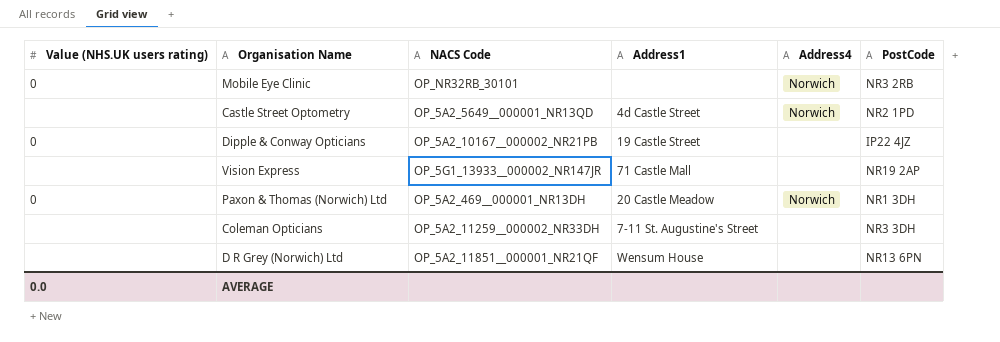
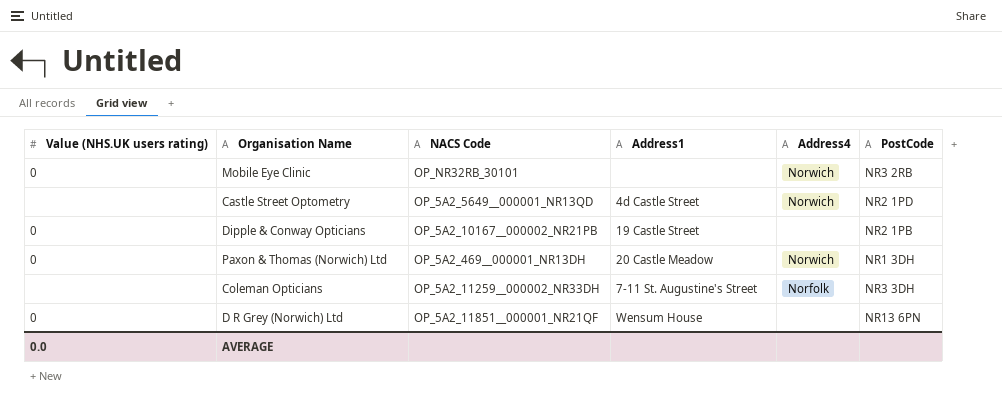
row Vision Express: none | OP_5G1_13933__000002_NR147JR | 71 Castle Mall | none | NR19 2AP -> none
Dipple & Conway Opticians | PostCode: IP22 4JZ -> NR2 1PB
Coleman Opticians | Address4: none -> Norfolk
D R Grey (Norwich) Ltd | Value (NHS.UK users rating): none -> 0

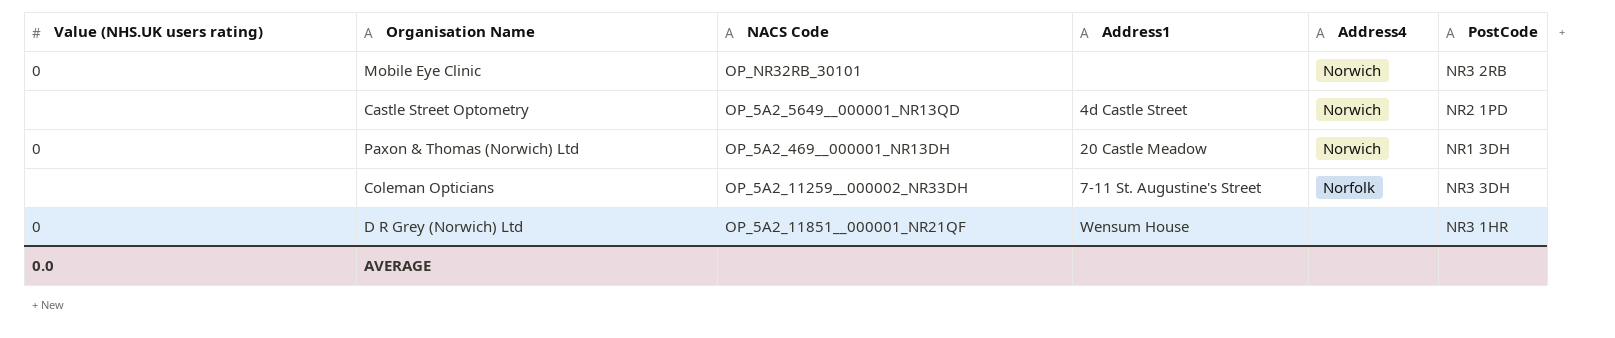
row Dipple & Conway Opticians: 0 | OP_5A2_10167__000002_NR21PB | 19 Castle Street | none | NR2 1PB -> none
D R Grey (Norwich) Ltd | PostCode: NR13 6PN -> NR3 1HR

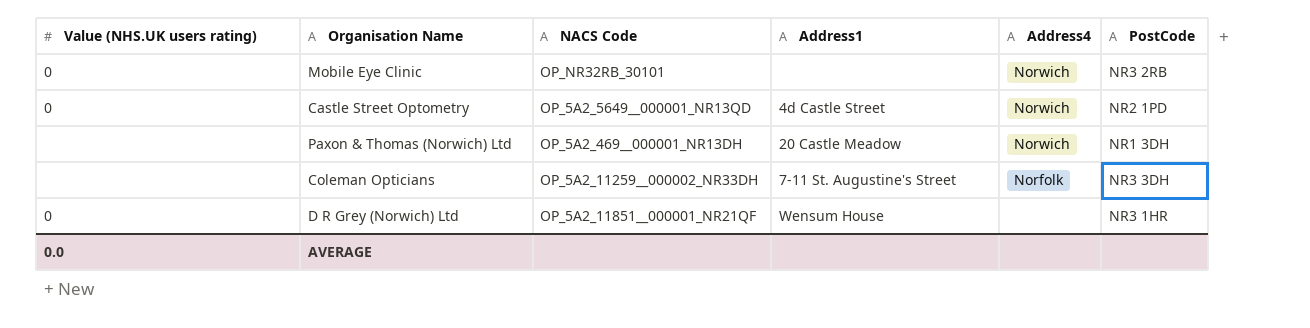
Castle Street Optometry | Value (NHS.UK users rating): none -> 0
Paxon & Thomas (Norwich) Ltd | Value (NHS.UK users rating): 0 -> none

